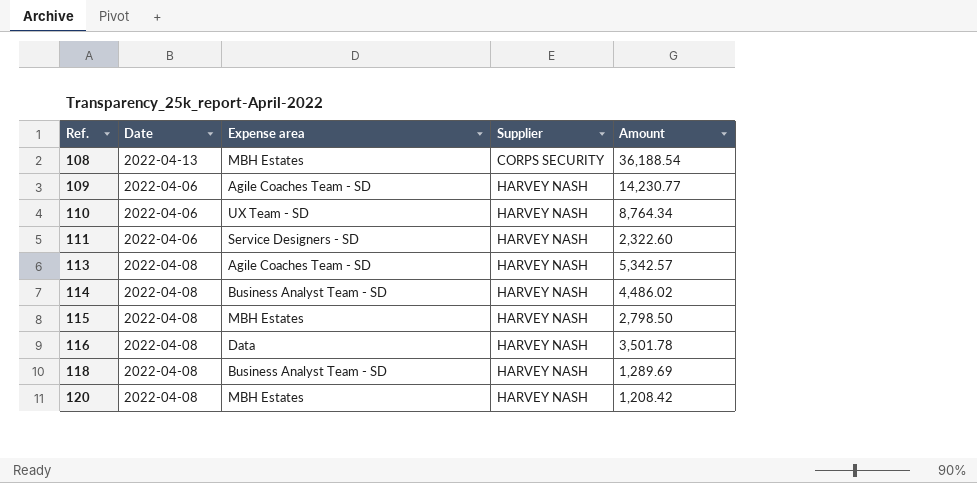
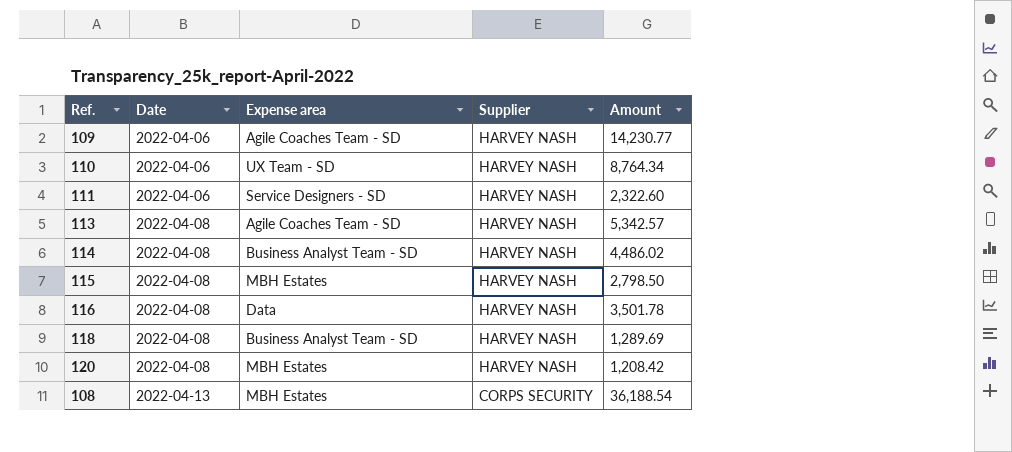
row order: Ref. ascending -> Date ascending

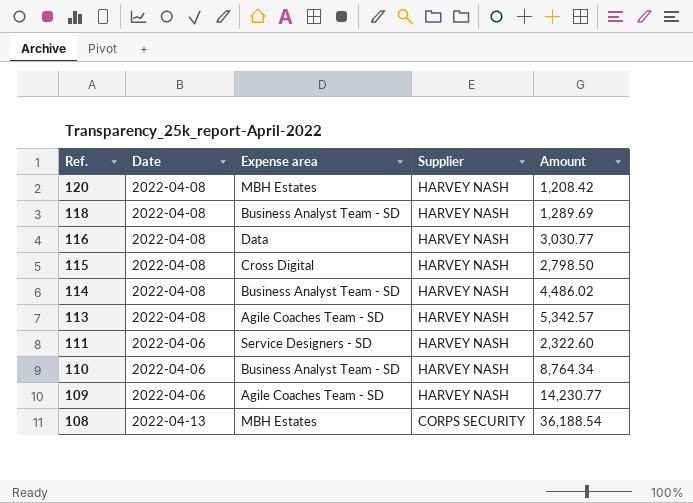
row order: Date ascending -> Ref. descending
116 | Amount: 3,501.78 -> 3,030.77
115 | Expense area: MBH Estates -> Cross Digital
110 | Expense area: UX Team - SD -> Business Analyst Team - SD

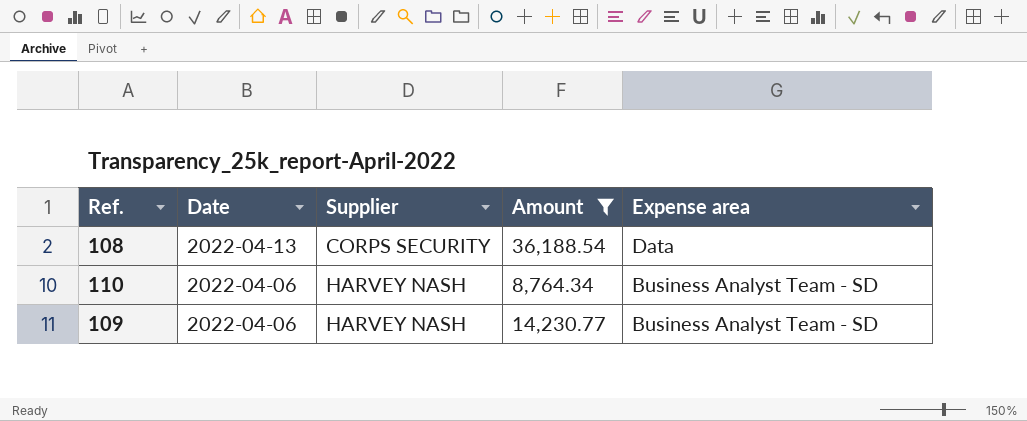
filter: none -> Amount >= 8,764.34
row order: Ref. descending -> Date descending
column Expense area | position: 3 -> 5
108 | Expense area: MBH Estates -> Data
109 | Expense area: Agile Coaches Team - SD -> Business Analyst Team - SD

